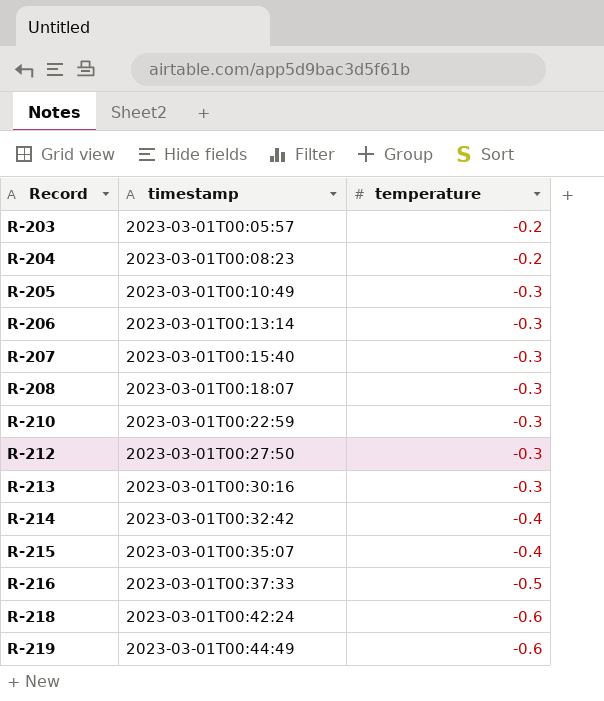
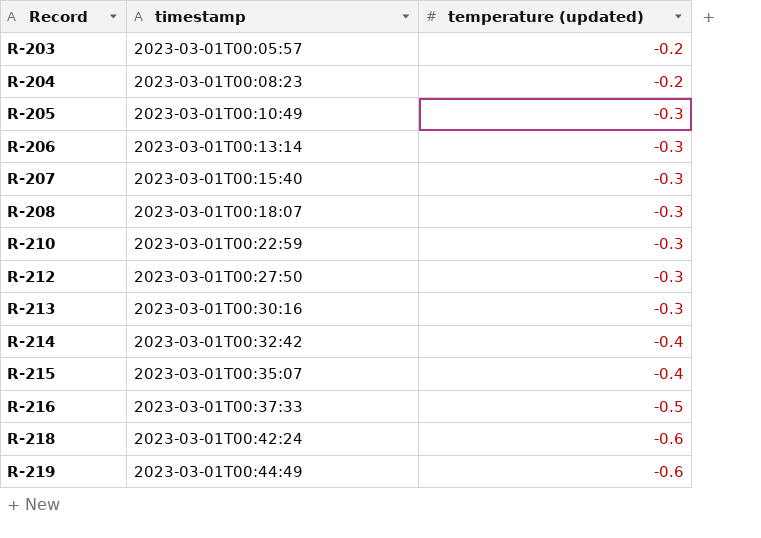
column name: temperature -> temperature (updated)

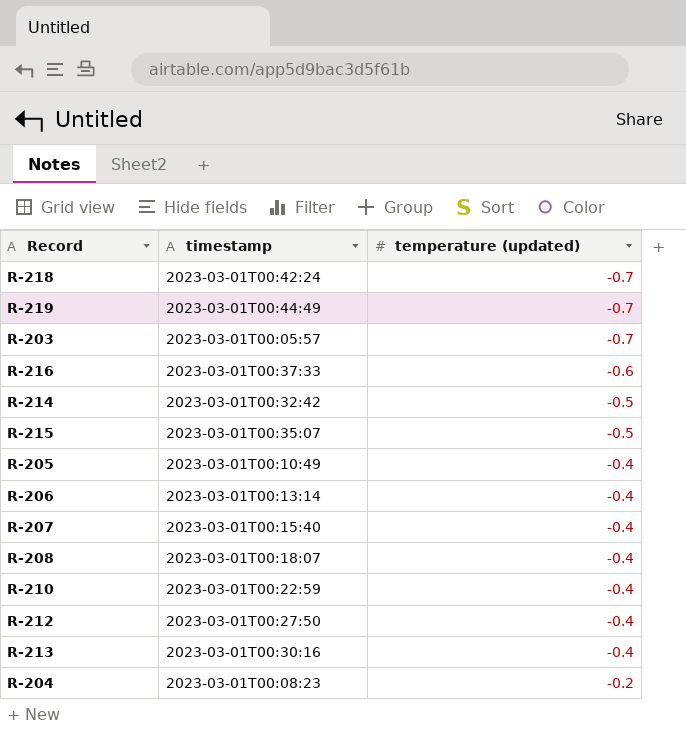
row order: Record ascending -> temperature (updated) ascending
R-218 | temperature (updated): -0.6 -> -0.7
R-219 | temperature (updated): -0.6 -> -0.7
R-203 | temperature (updated): -0.2 -> -0.7
R-216 | temperature (updated): -0.5 -> -0.6
R-214 | temperature (updated): -0.4 -> -0.5
R-215 | temperature (updated): -0.4 -> -0.5
R-205 | temperature (updated): -0.3 -> -0.4
R-206 | temperature (updated): -0.3 -> -0.4
R-207 | temperature (updated): -0.3 -> -0.4
R-208 | temperature (updated): -0.3 -> -0.4
R-210 | temperature (updated): -0.3 -> -0.4
R-212 | temperature (updated): -0.3 -> -0.4
R-213 | temperature (updated): -0.3 -> -0.4

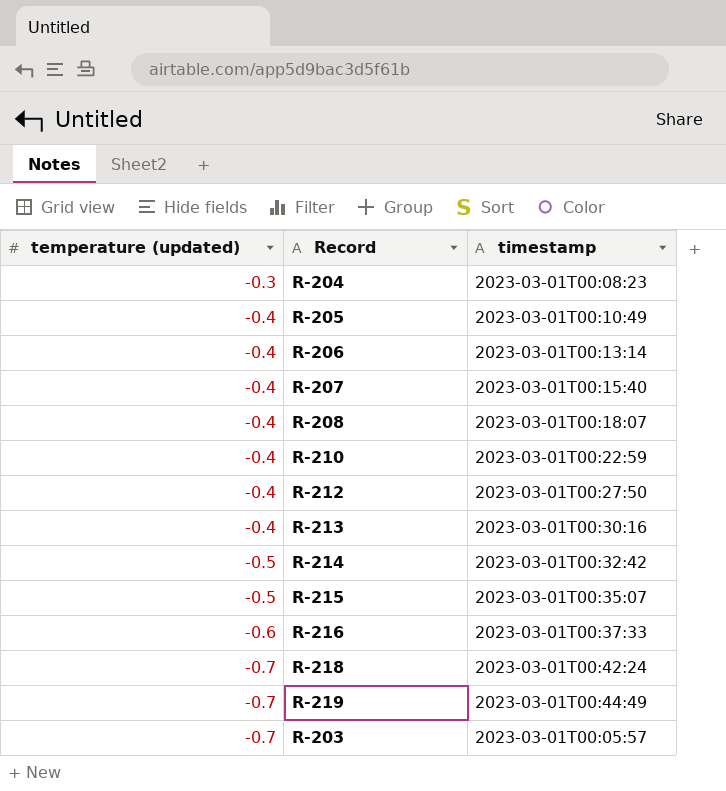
row order: temperature (updated) ascending -> temperature (updated) descending
column temperature (updated) | position: 3 -> 1
R-204 | temperature (updated): -0.2 -> -0.3

